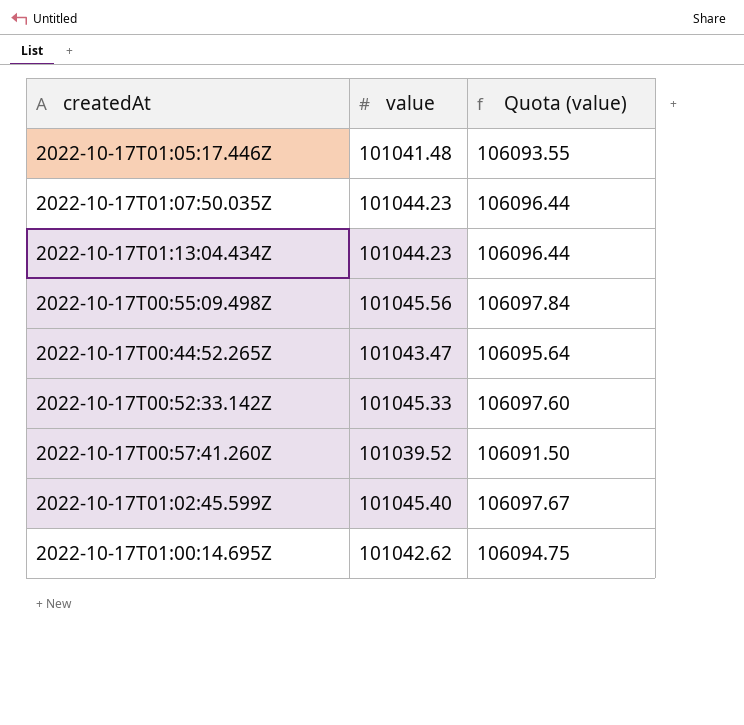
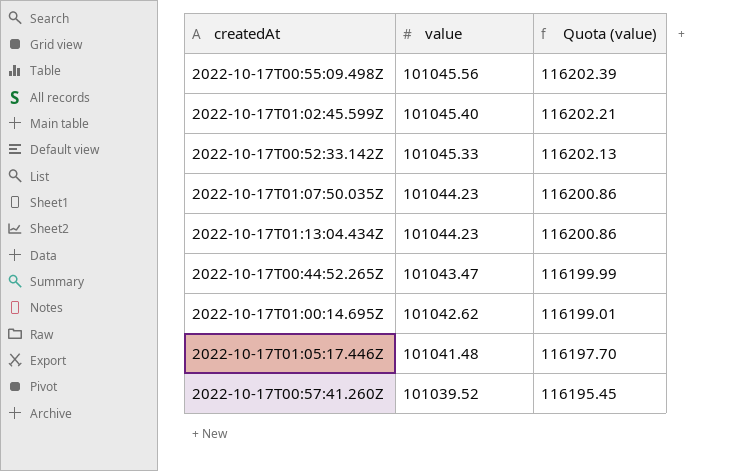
row order: none -> value descending
column Quota (value) | formula: [value] * 1.05 -> [value] * 1.15

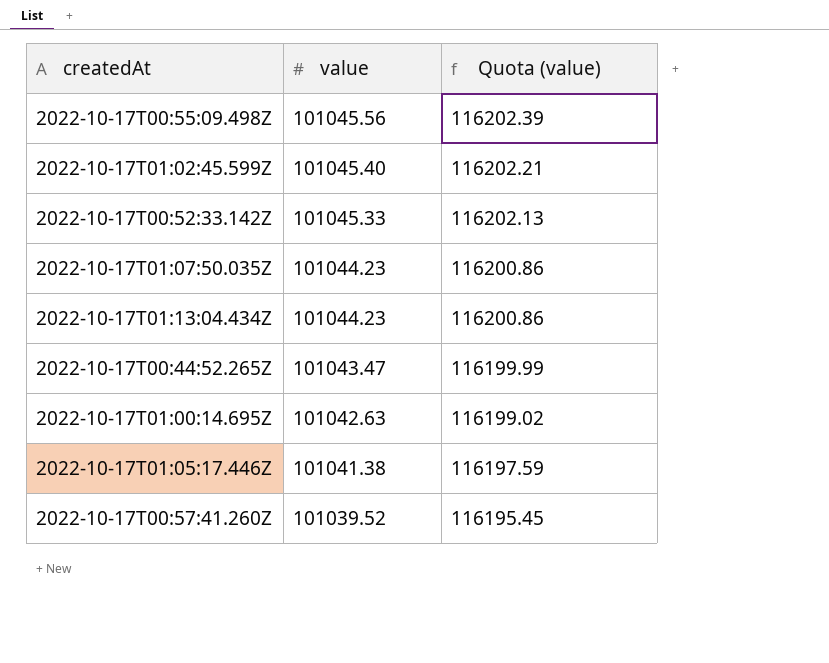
2022-10-17T01:00:14.695Z | value: 101042.62 -> 101042.63
2022-10-17T01:00:14.695Z | Quota (value): 116199.01 -> 116199.02
2022-10-17T01:05:17.446Z | value: 101041.48 -> 101041.38
2022-10-17T01:05:17.446Z | Quota (value): 116197.70 -> 116197.59

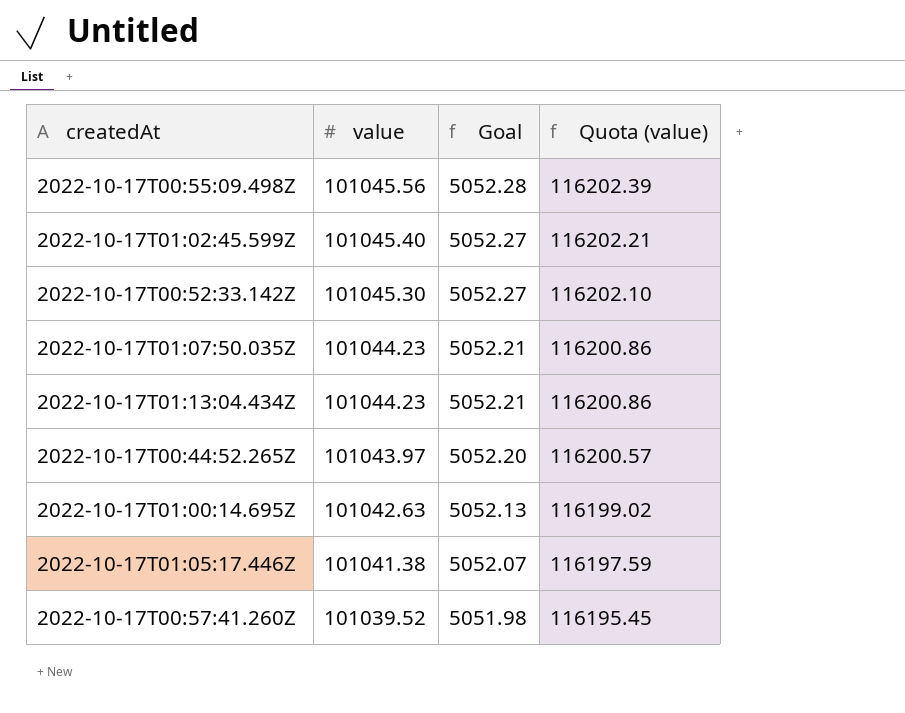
column Goal | formula: none -> [value] * 0.05
2022-10-17T00:52:33.142Z | value: 101045.33 -> 101045.30
2022-10-17T00:52:33.142Z | Quota (value): 116202.13 -> 116202.10
2022-10-17T00:44:52.265Z | value: 101043.47 -> 101043.97
2022-10-17T00:44:52.265Z | Quota (value): 116199.99 -> 116200.57

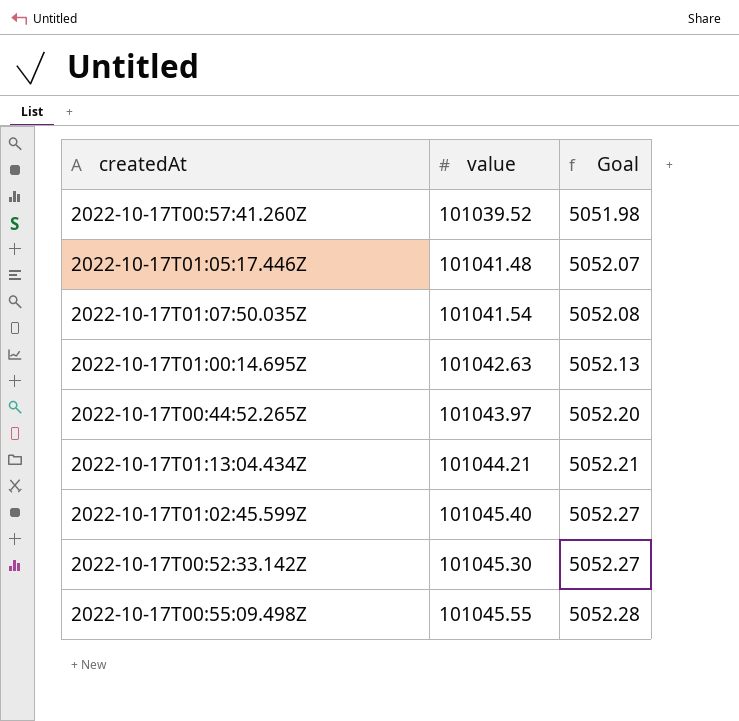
row order: value descending -> Goal ascending
column Quota (value) | formula: [value] * 1.15 -> none
2022-10-17T01:05:17.446Z | value: 101041.38 -> 101041.48
2022-10-17T01:07:50.035Z | value: 101044.23 -> 101041.54
2022-10-17T01:07:50.035Z | Goal: 5052.21 -> 5052.08
2022-10-17T01:13:04.434Z | value: 101044.23 -> 101044.21
2022-10-17T00:55:09.498Z | value: 101045.56 -> 101045.55

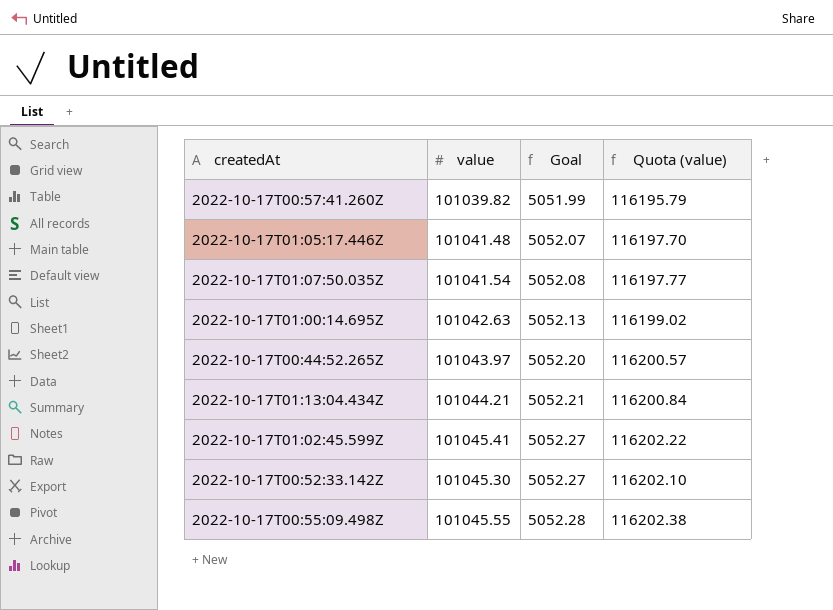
column Quota (value) | formula: none -> [value] * 1.15
2022-10-17T00:57:41.260Z | value: 101039.52 -> 101039.82
2022-10-17T00:57:41.260Z | Goal: 5051.98 -> 5051.99
2022-10-17T01:02:45.599Z | value: 101045.40 -> 101045.41

